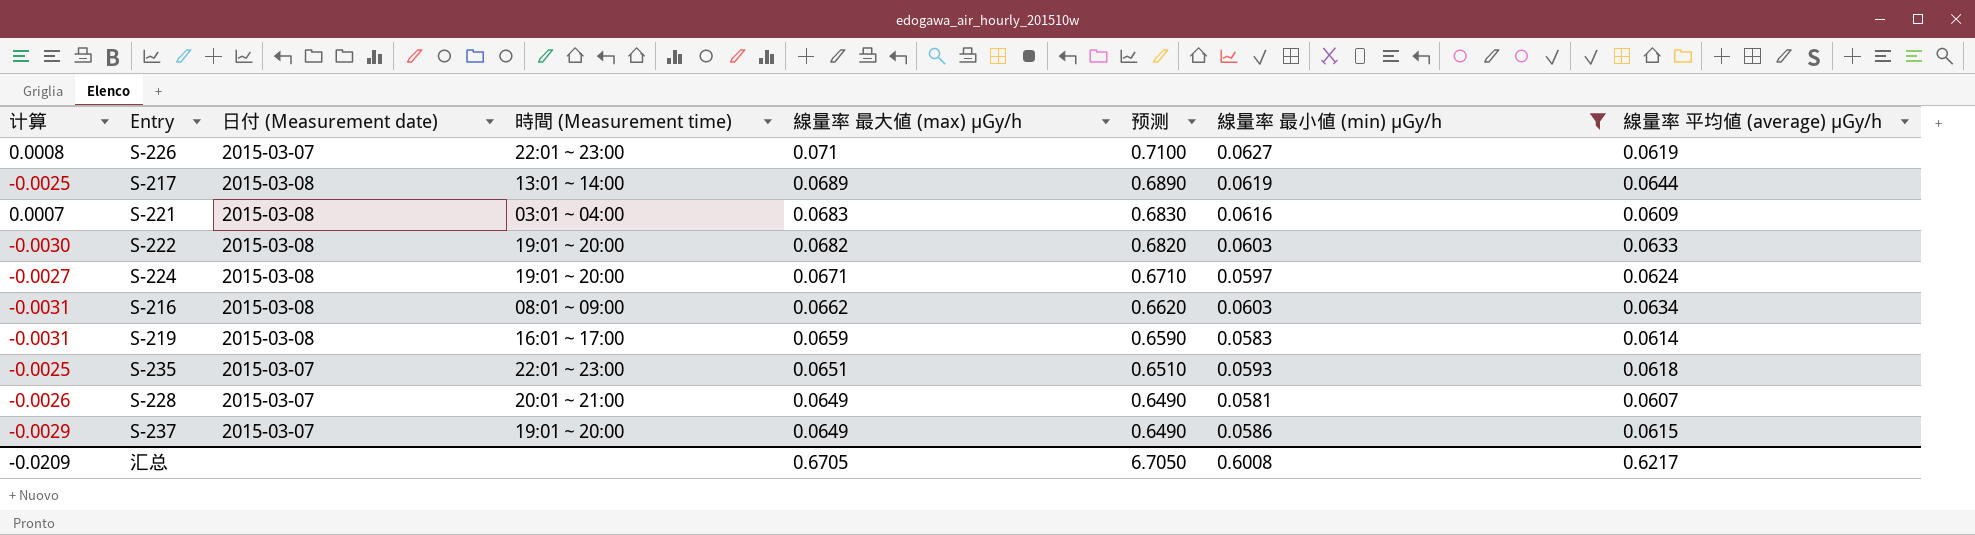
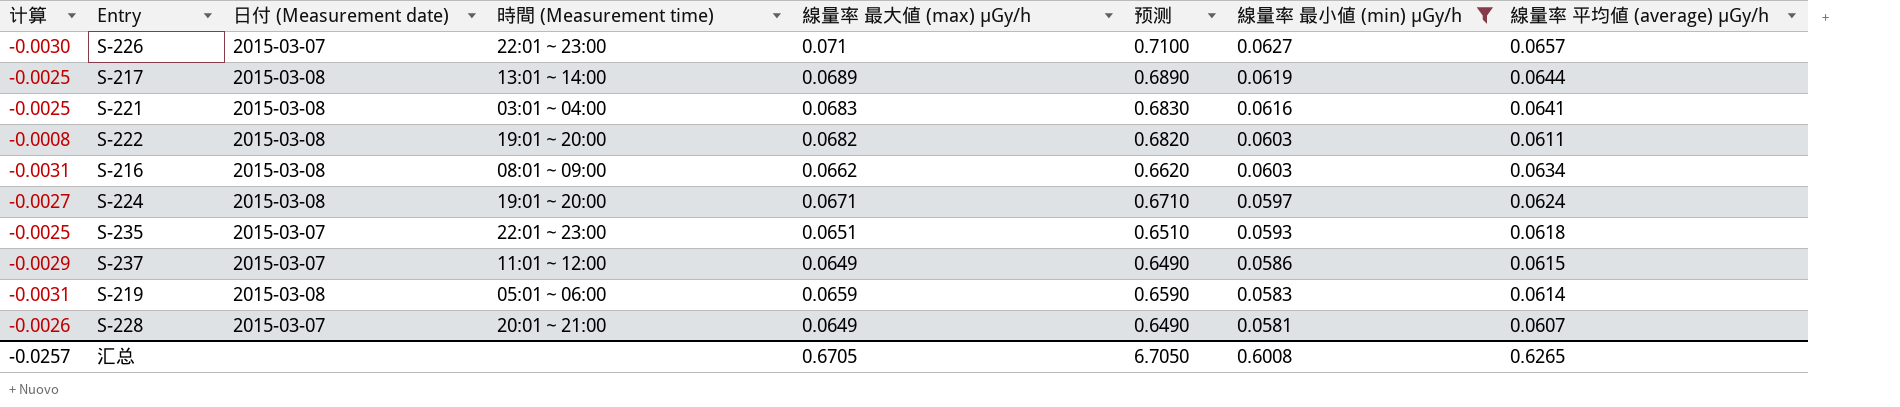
row order: 線量率 最大値 (max) μGy/h descending -> 線量率 最小値 (min) μGy/h descending
S-226 | 计算: 0.0008 -> -0.0030
S-226 | 線量率 平均値 (average) μGy/h: 0.0619 -> 0.0657
S-221 | 计算: 0.0007 -> -0.0025
S-221 | 線量率 平均値 (average) μGy/h: 0.0609 -> 0.0641
S-222 | 计算: -0.0030 -> -0.0008
S-222 | 線量率 平均値 (average) μGy/h: 0.0633 -> 0.0611
S-237 | 時間 (Measurement time): 19:01～20:00 -> 11:01～12:00
S-219 | 時間 (Measurement time): 16:01～17:00 -> 05:01～06:00
汇总 | 计算: -0.0209 -> -0.0257
汇总 | 線量率 平均値 (average) μGy/h: 0.6217 -> 0.6265

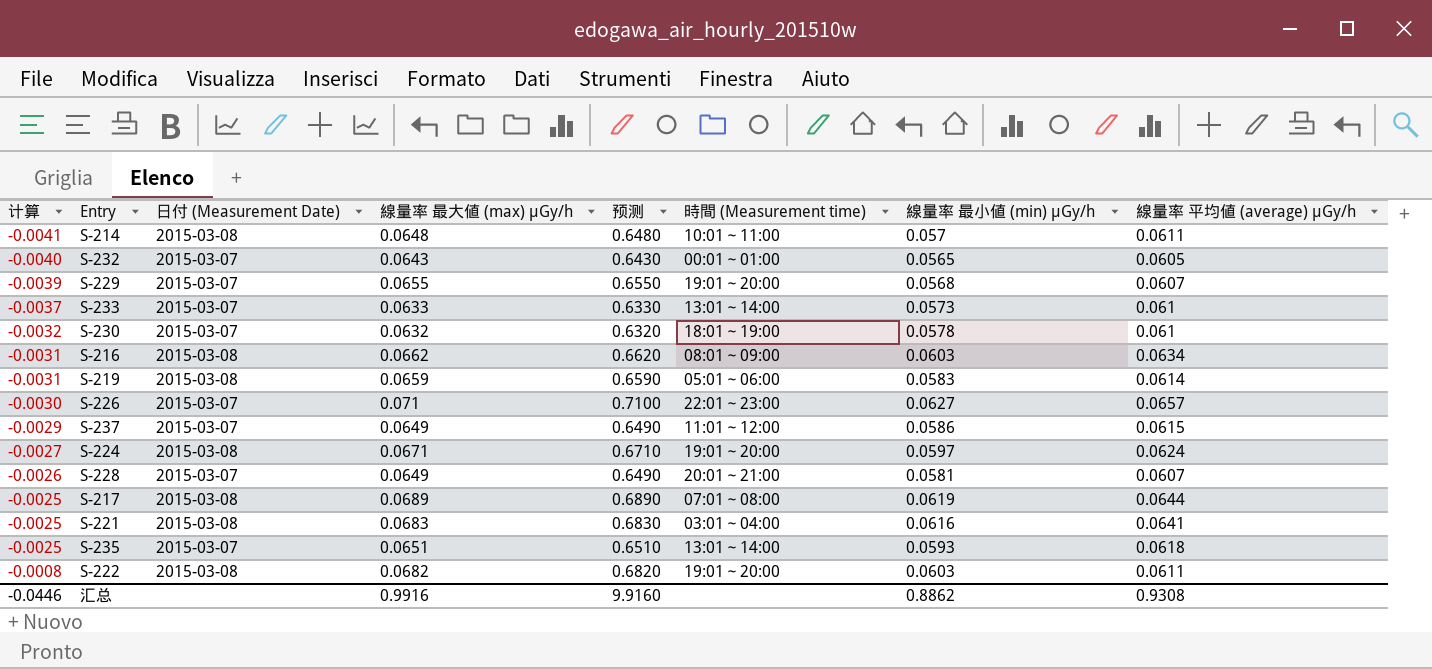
filter: 線量率 最小値 (min) μGy/h >= 0.0581 -> none
row order: 線量率 最小値 (min) μGy/h descending -> 计算 ascending
column name: 日付 (Measurement date) -> 日付 (Measurement Date)
column 時間 (Measurement time) | position: 4 -> 6
S-217 | 時間 (Measurement time): 13:01～14:00 -> 07:01～08:00
S-235 | 時間 (Measurement time): 22:01～23:00 -> 13:01～14:00
汇总 | 计算: -0.0257 -> -0.0446
汇总 | 線量率 最大値 (max) μGy/h: 0.6705 -> 0.9916
汇总 | 预测: 6.7050 -> 9.9160
汇总 | 線量率 最小値 (min) μGy/h: 0.6008 -> 0.8862
汇总 | 線量率 平均値 (average) μGy/h: 0.6265 -> 0.9308

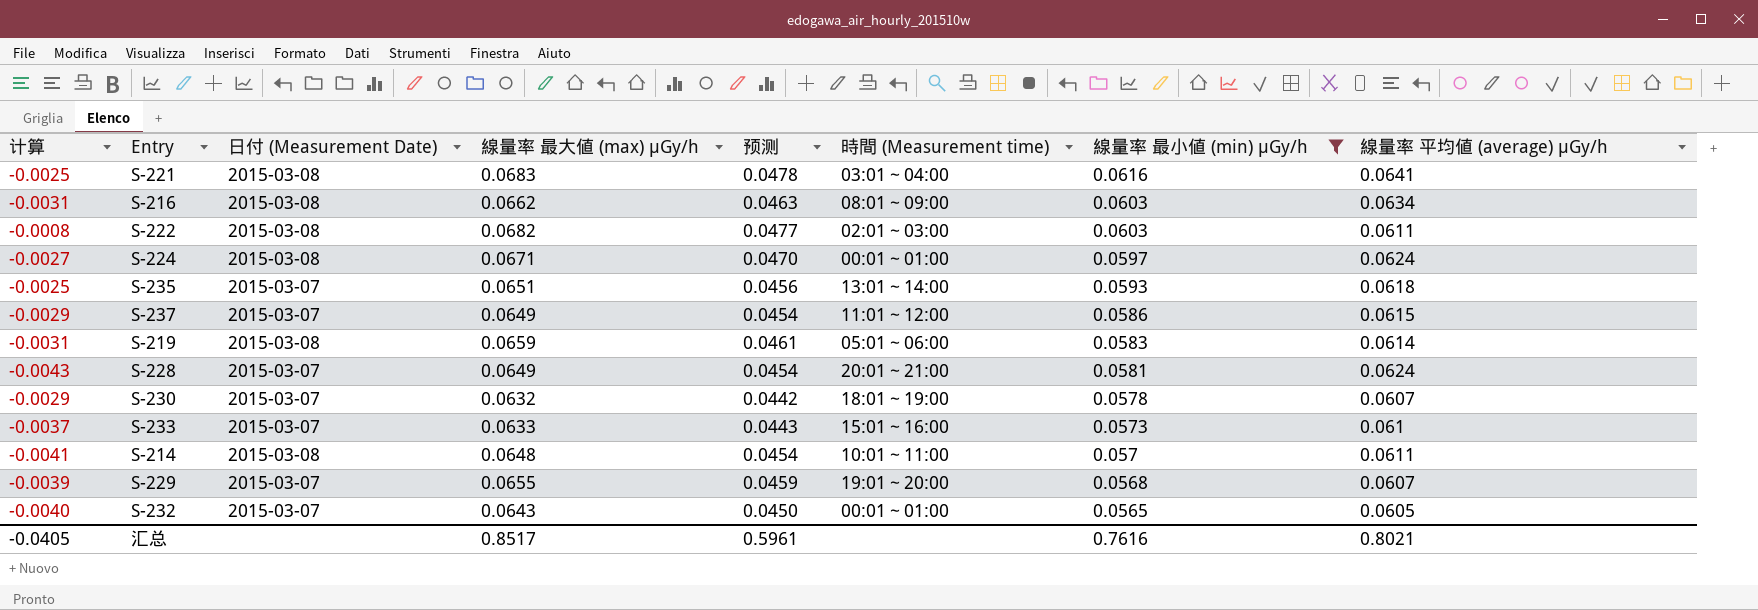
filter: none -> 線量率 最小値 (min) μGy/h <= 0.0616
row order: 计算 ascending -> 線量率 最小値 (min) μGy/h descending
column 预测 | formula: [線量率 最大値 (max) μGy/h] * 10 -> [線量率 最大値 (max) μGy/h] * 0.7
S-222 | 時間 (Measurement time): 19:01～20:00 -> 02:01～03:00
S-224 | 時間 (Measurement time): 19:01～20:00 -> 00:01～01:00
S-228 | 计算: -0.0026 -> -0.0043
S-228 | 線量率 平均値 (average) μGy/h: 0.0607 -> 0.0624
S-230 | 计算: -0.0032 -> -0.0029
S-230 | 線量率 平均値 (average) μGy/h: 0.061 -> 0.0607
S-233 | 時間 (Measurement time): 13:01～14:00 -> 15:01～16:00
汇总 | 计算: -0.0446 -> -0.0405
汇总 | 線量率 最大値 (max) μGy/h: 0.9916 -> 0.8517
汇总 | 预测: 9.9160 -> 0.5961
汇总 | 線量率 最小値 (min) μGy/h: 0.8862 -> 0.7616
汇总 | 線量率 平均値 (average) μGy/h: 0.9308 -> 0.8021

